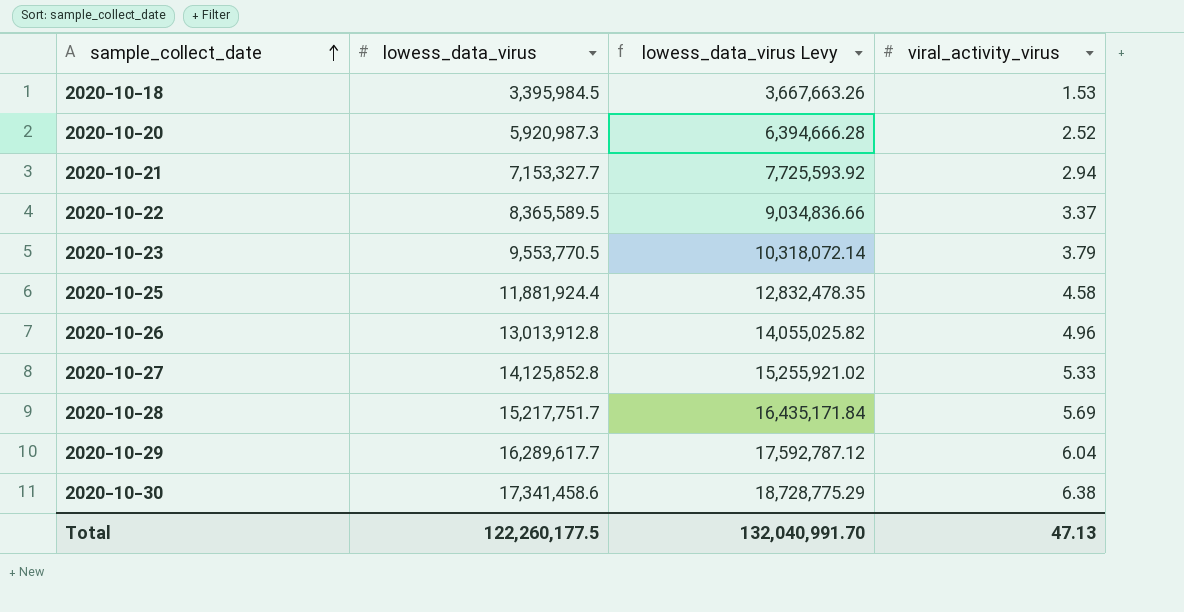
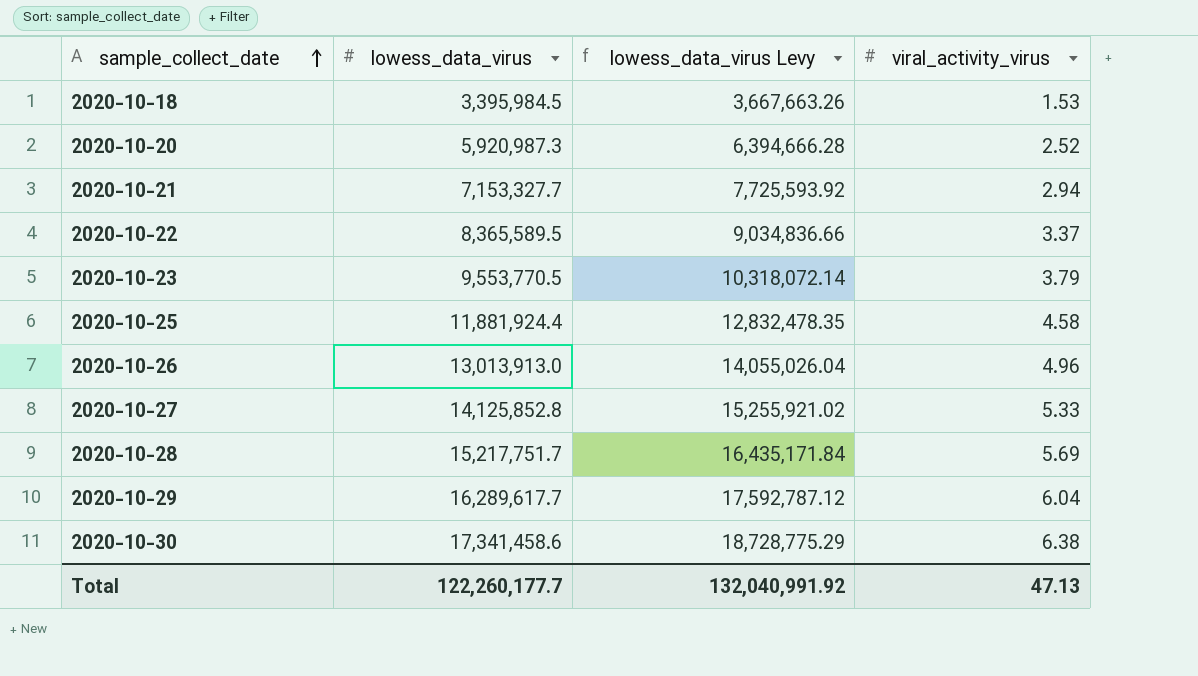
2020-10-26 | lowess_data_virus: 13,013,912.8 -> 13,013,913.0
2020-10-26 | lowess_data_virus Levy: 14,055,025.82 -> 14,055,026.04
Total | lowess_data_virus: 122,260,177.5 -> 122,260,177.7
Total | lowess_data_virus Levy: 132,040,991.70 -> 132,040,991.92

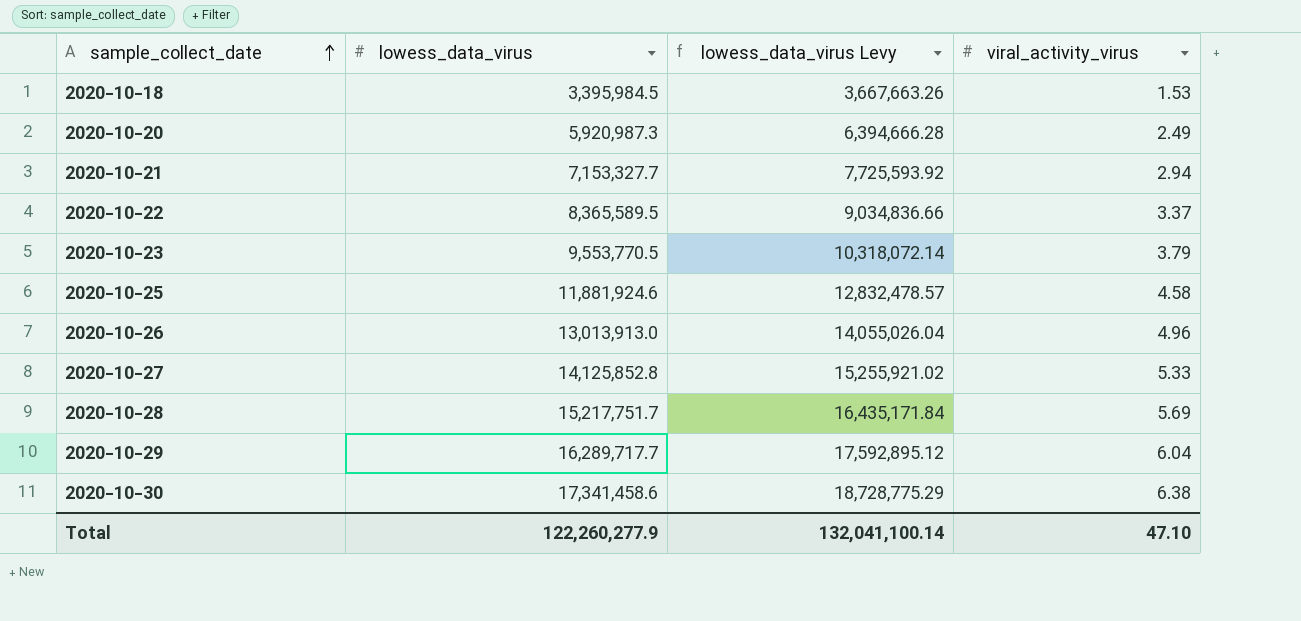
2020-10-20 | viral_activity_virus: 2.52 -> 2.49
2020-10-25 | lowess_data_virus: 11,881,924.4 -> 11,881,924.6
2020-10-25 | lowess_data_virus Levy: 12,832,478.35 -> 12,832,478.57
2020-10-29 | lowess_data_virus: 16,289,617.7 -> 16,289,717.7
2020-10-29 | lowess_data_virus Levy: 17,592,787.12 -> 17,592,895.12
Total | lowess_data_virus: 122,260,177.7 -> 122,260,277.9
Total | lowess_data_virus Levy: 132,040,991.92 -> 132,041,100.14
Total | viral_activity_virus: 47.13 -> 47.10

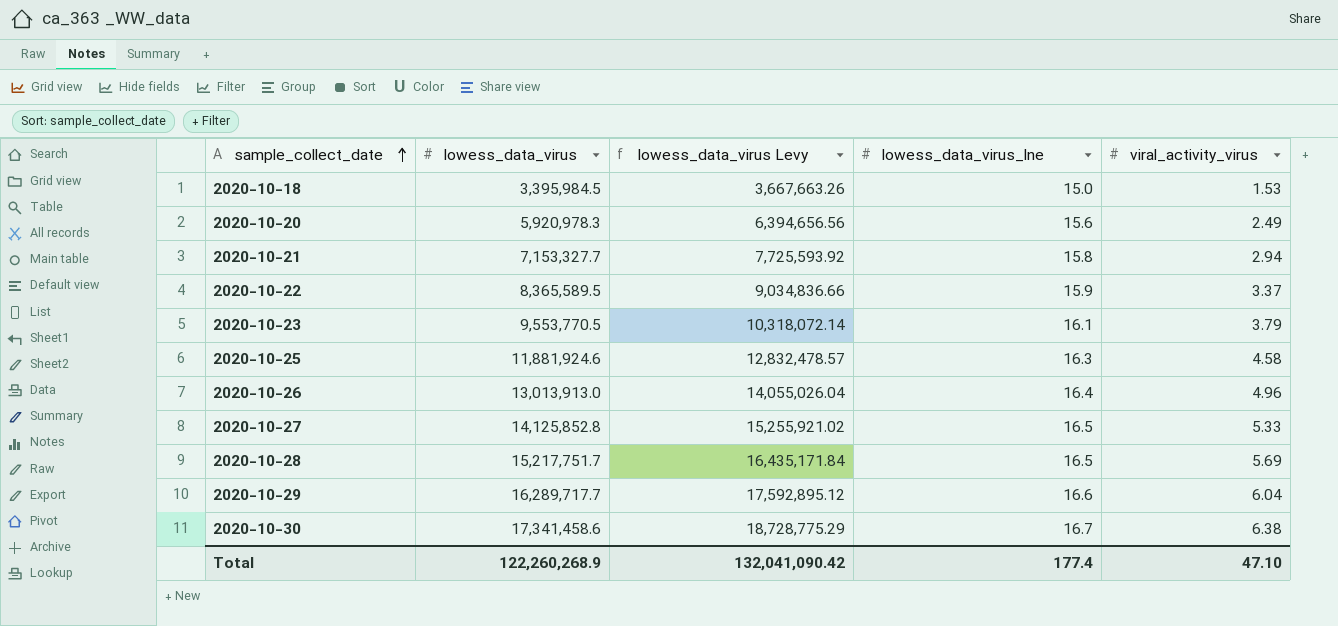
column lowess_data_virus_lne | position: none -> 4
2020-10-20 | lowess_data_virus: 5,920,987.3 -> 5,920,978.3
2020-10-20 | lowess_data_virus Levy: 6,394,666.28 -> 6,394,656.56
Total | lowess_data_virus: 122,260,277.9 -> 122,260,268.9
Total | lowess_data_virus Levy: 132,041,100.14 -> 132,041,090.42

